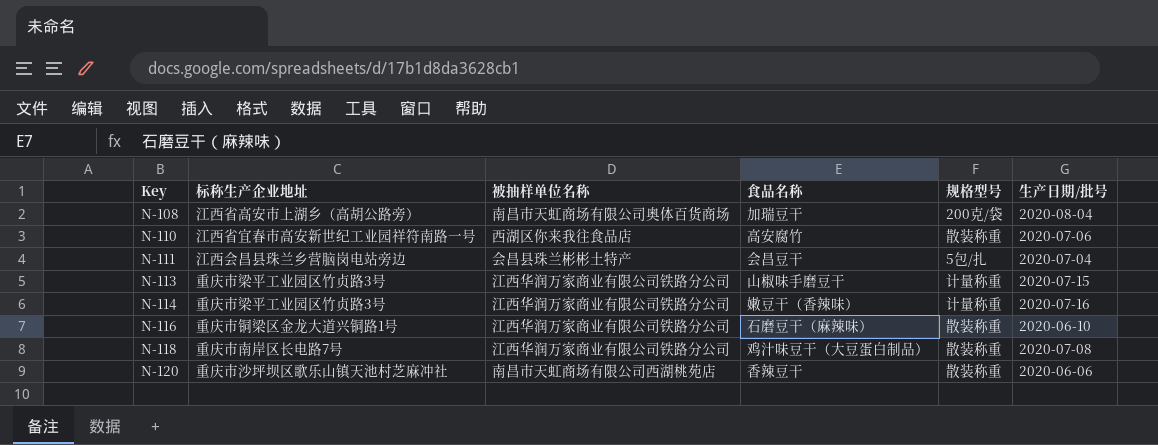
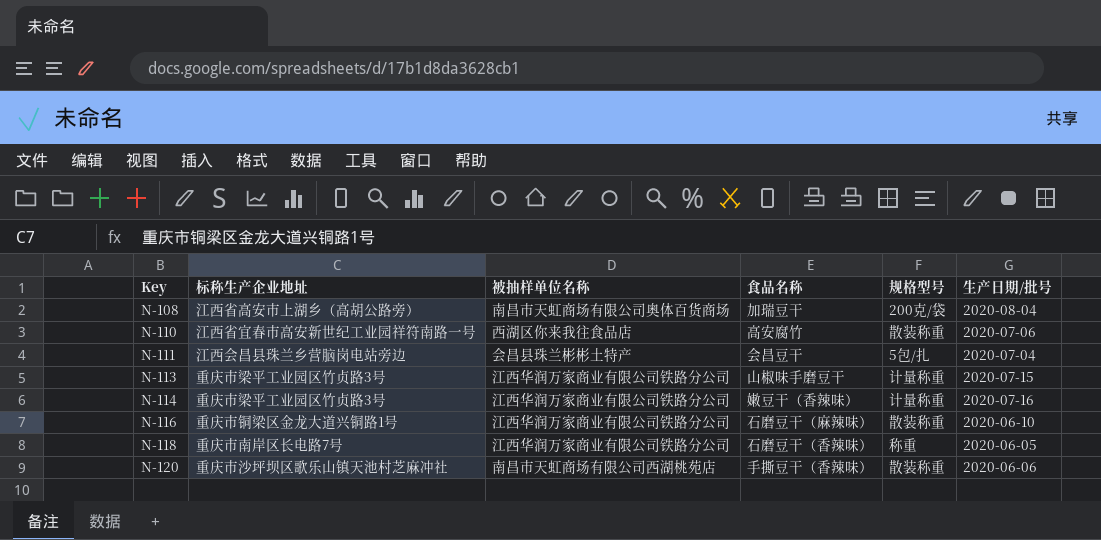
N-118 | 食品名称: 鸡汁味豆干（大豆蛋白制品） -> 石磨豆干（香辣味）
N-118 | 规格型号: 散装称重 -> 称重
N-118 | 生产日期/批号: 2020-07-08 -> 2020-06-05
N-120 | 食品名称: 香辣豆干 -> 手撕豆干（香辣味）

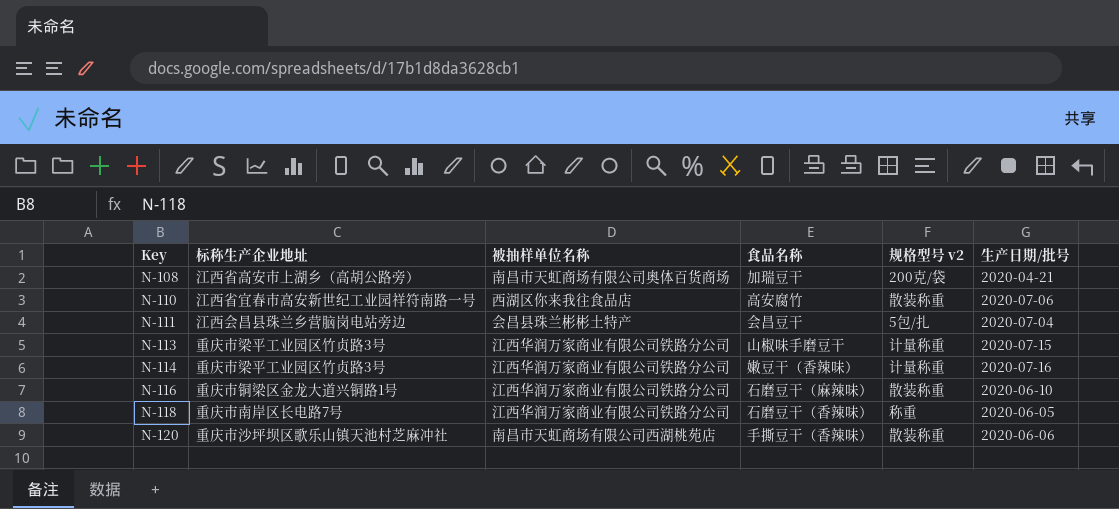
column name: 规格型号 -> 规格型号 v2
N-108 | 生产日期/批号: 2020-08-04 -> 2020-04-21

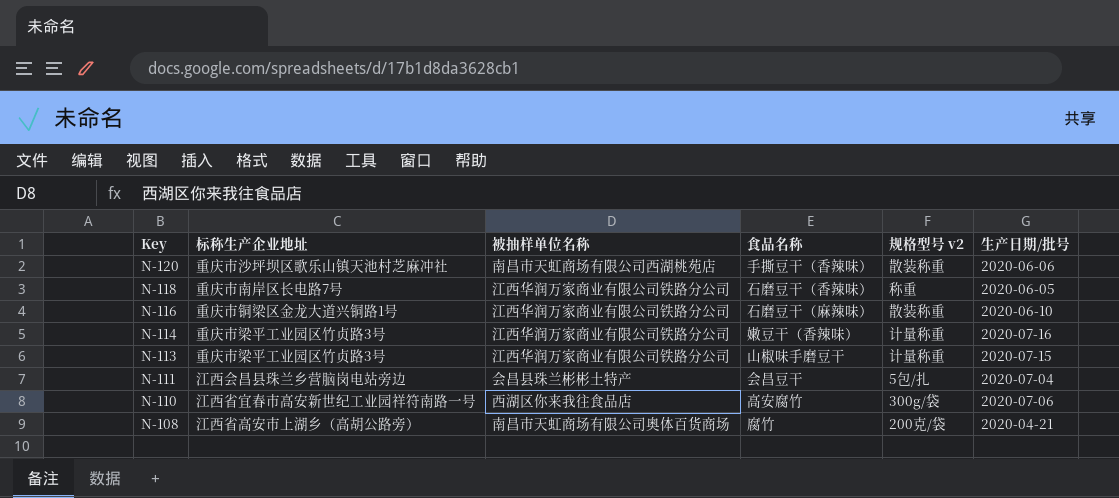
row order: Key ascending -> Key descending
N-110 | 规格型号 v2: 散装称重 -> 300g/袋
N-108 | 食品名称: 加瑞豆干 -> 腐竹

